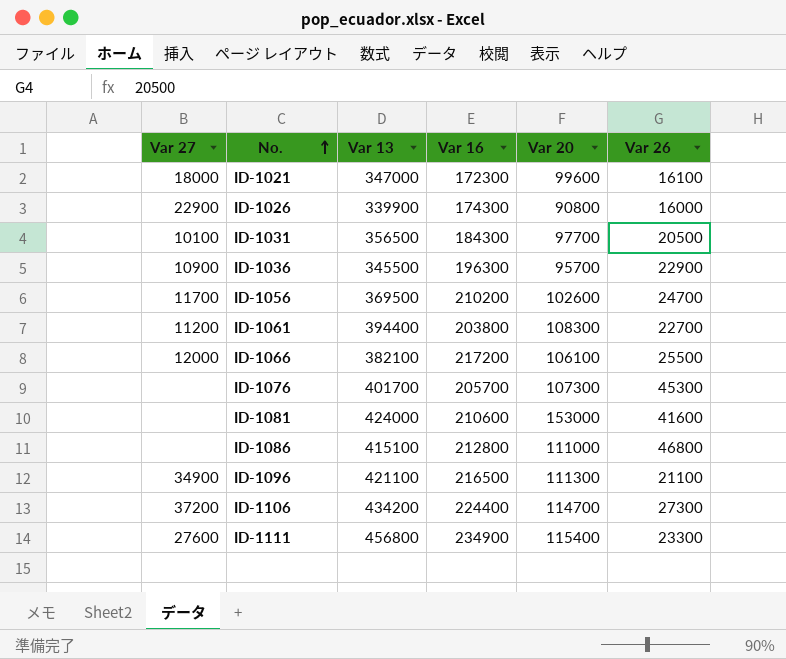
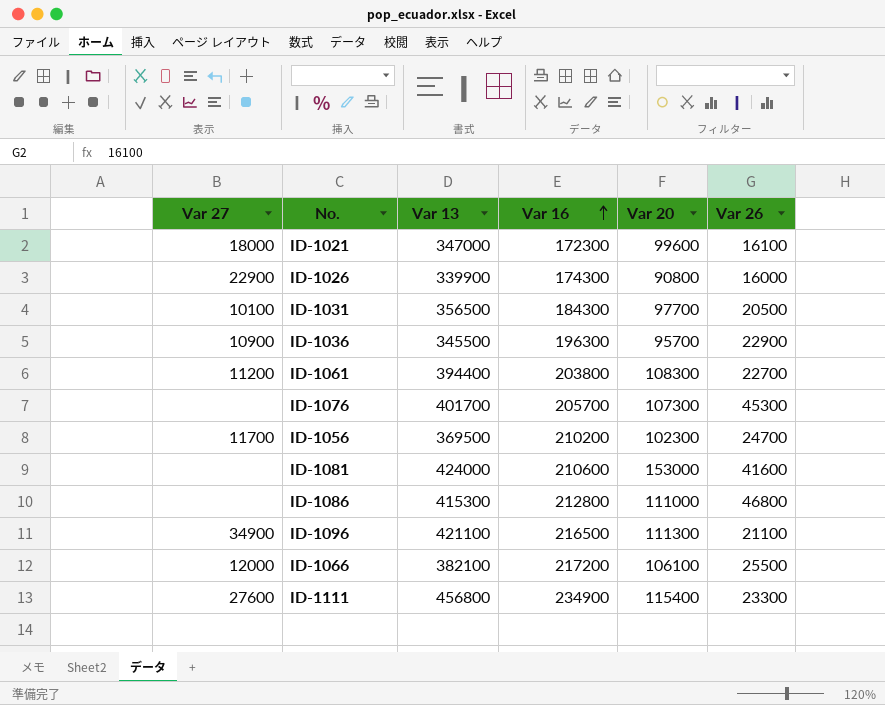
row order: No. ascending -> Var 16 ascending
row ID-1106: 37200 | 434200 | 224400 | 114700 | 27300 -> none
ID-1056 | Var 20: 102600 -> 102300
ID-1086 | Var 13: 415100 -> 415300

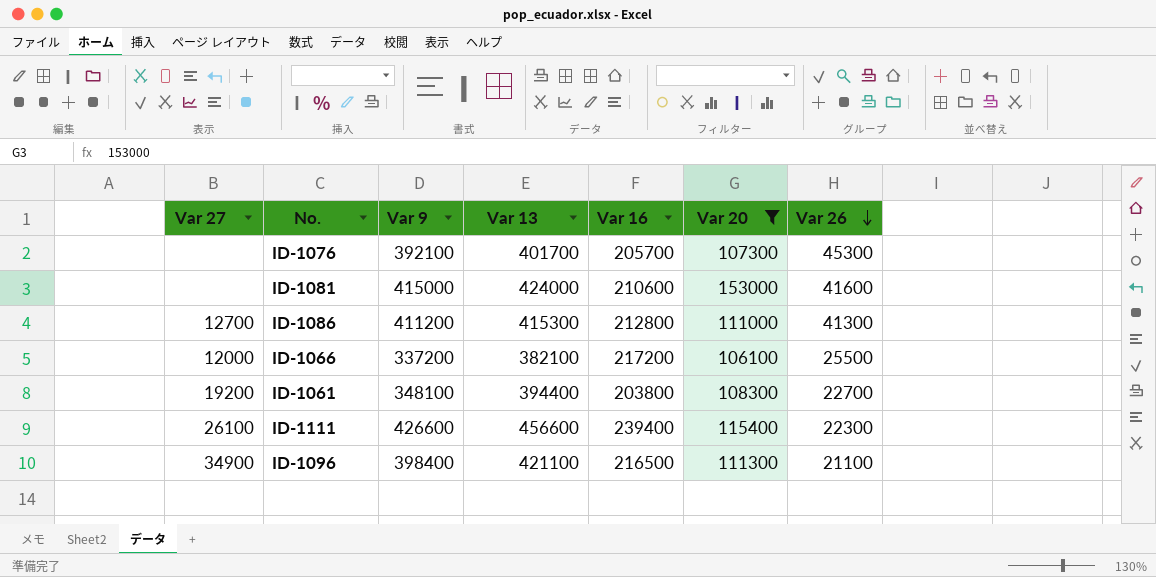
filter: none -> Var 20 >= 106100
row order: Var 16 ascending -> Var 26 descending
column Var 9 | position: none -> 3
ID-1086 | Var 27: none -> 12700
ID-1086 | Var 26: 46800 -> 41300
ID-1061 | Var 27: 11200 -> 19200
ID-1111 | Var 27: 27600 -> 26100
ID-1111 | Var 13: 456800 -> 456600
ID-1111 | Var 16: 234900 -> 239400
ID-1111 | Var 26: 23300 -> 22300

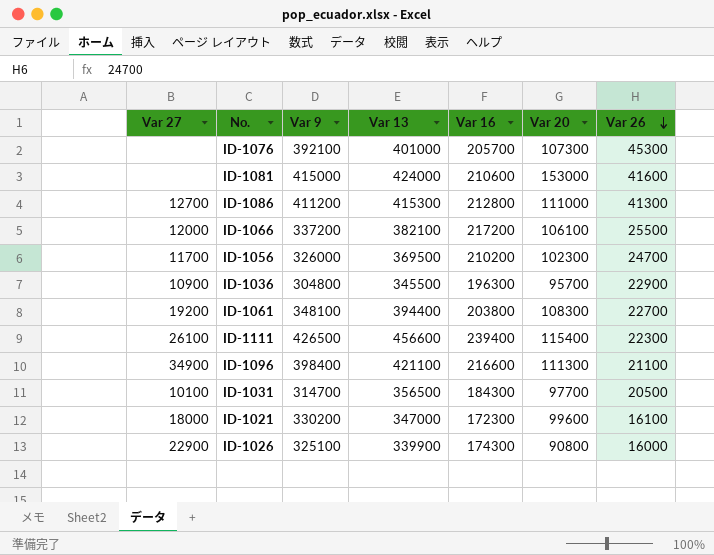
filter: Var 20 >= 106100 -> none
ID-1076 | Var 13: 401700 -> 401000
ID-1111 | Var 9: 426600 -> 426500
ID-1096 | Var 16: 216500 -> 216600

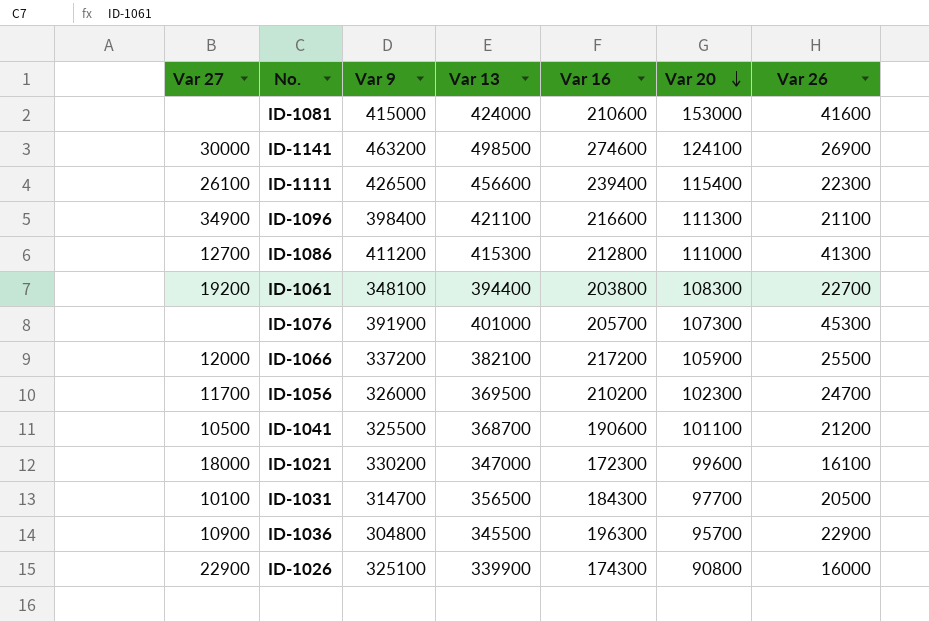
row order: Var 26 descending -> Var 20 descending
row ID-1141: none -> 30000 | 463200 | 498500 | 274600 | 124100 | 26900
ID-1076 | Var 9: 392100 -> 391900
ID-1066 | Var 20: 106100 -> 105900
row ID-1041: none -> 10500 | 325500 | 368700 | 190600 | 101100 | 21200

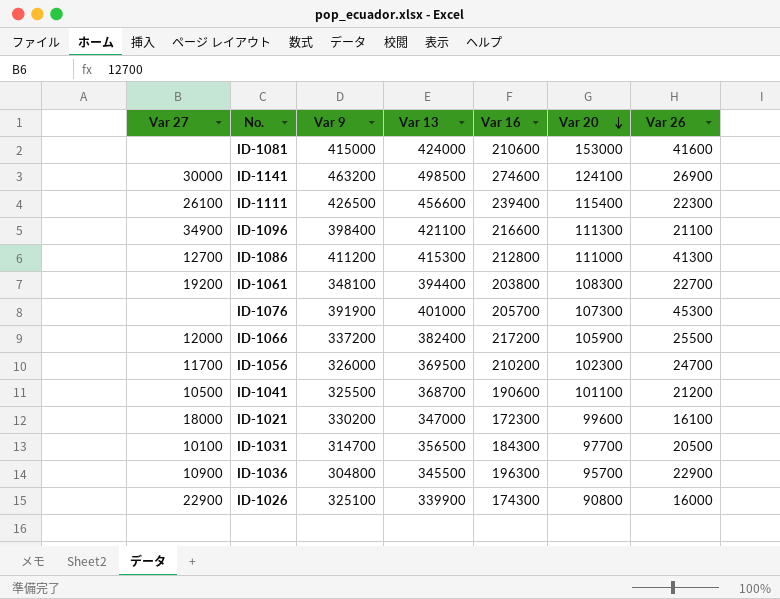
ID-1066 | Var 13: 382100 -> 382400

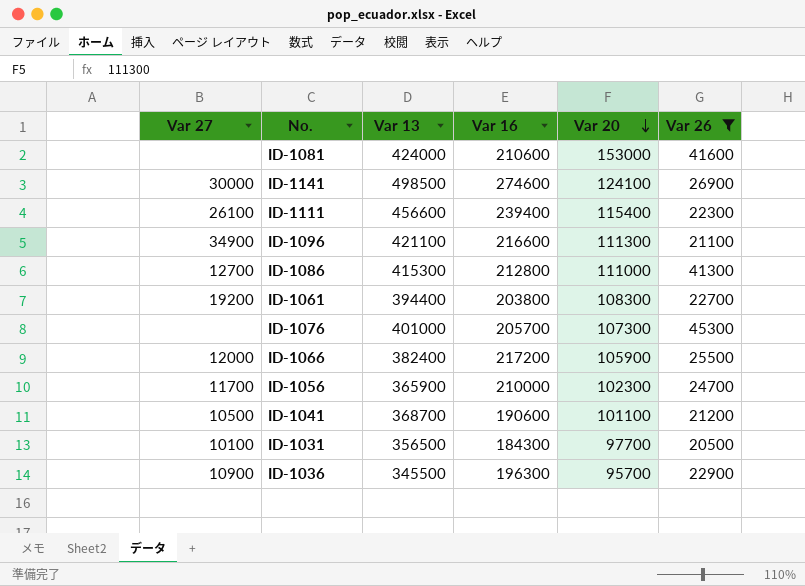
filter: none -> Var 26 >= 20500
column Var 9 | position: 3 -> none
ID-1056 | Var 13: 369500 -> 365900
ID-1056 | Var 16: 210200 -> 210000

